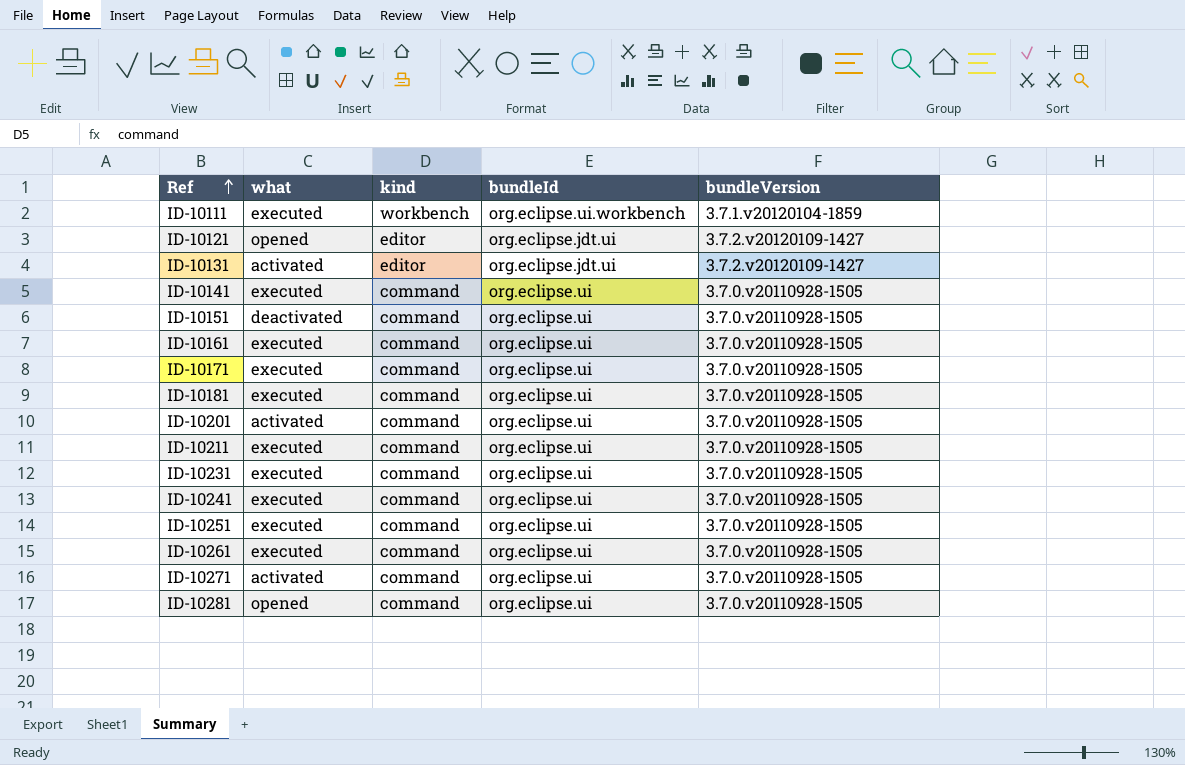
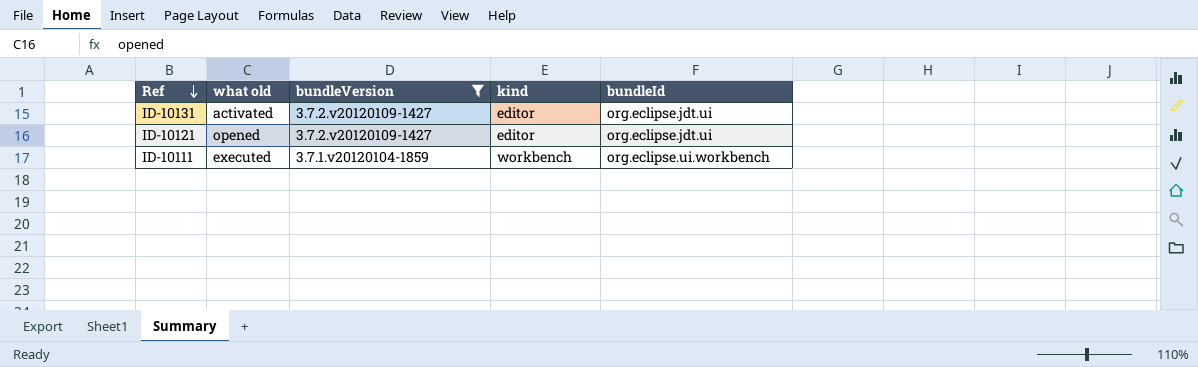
filter: none -> bundleVersion != 3.7.0.v20110928-1505
row order: Ref ascending -> Ref descending
column name: what -> what old
column bundleVersion | position: 5 -> 3

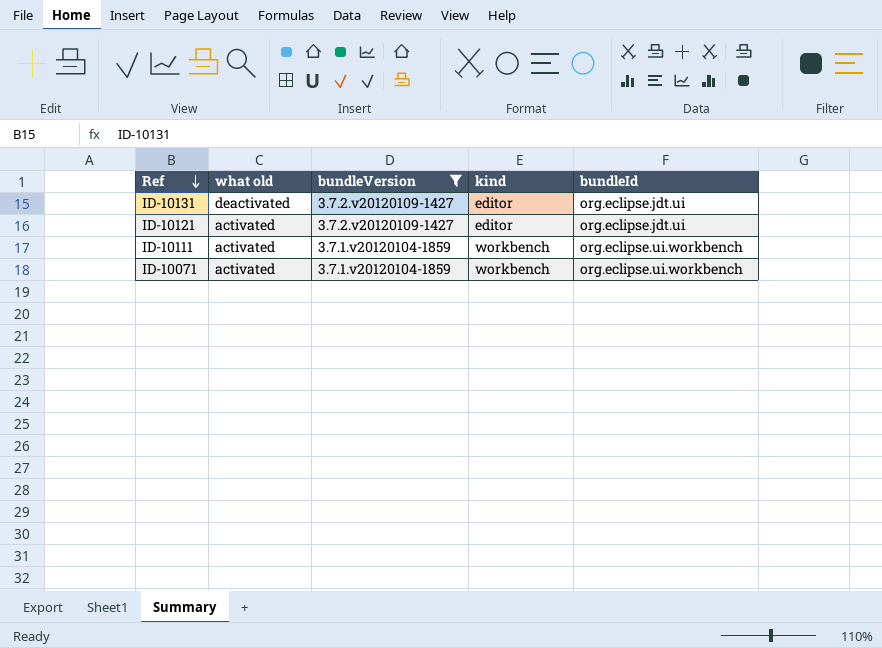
ID-10131 | what old: activated -> deactivated
ID-10121 | what old: opened -> activated
ID-10111 | what old: executed -> activated
row ID-10071: none -> activated | 3.7.1.v20120104-1859 | workbench | org.eclipse.ui.workbench

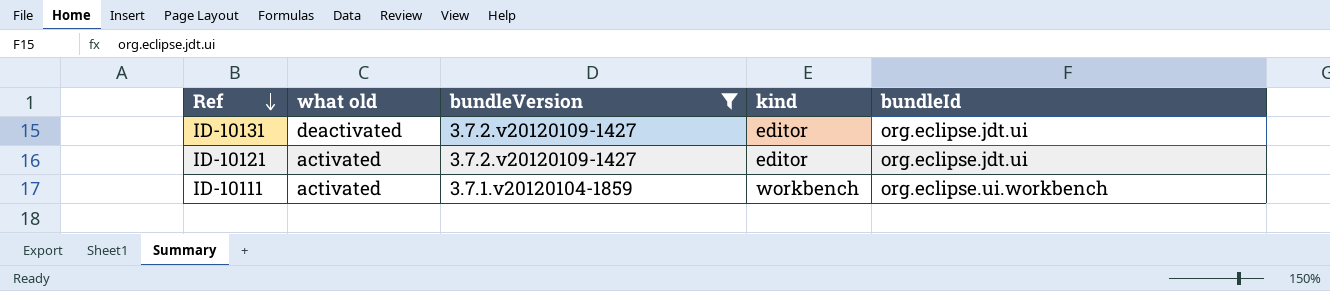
row ID-10071: activated | 3.7.1.v20120104-1859 | workbench | org.eclipse.ui.workbench -> none

